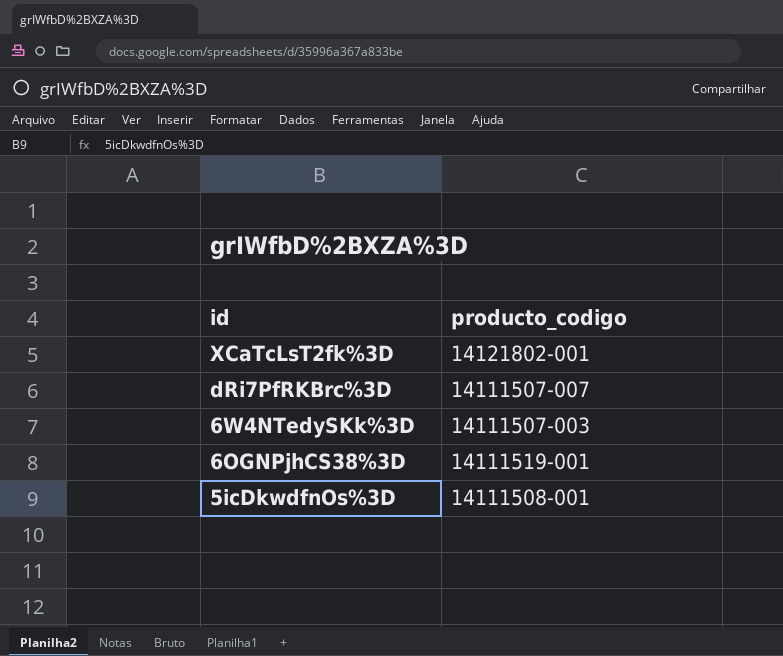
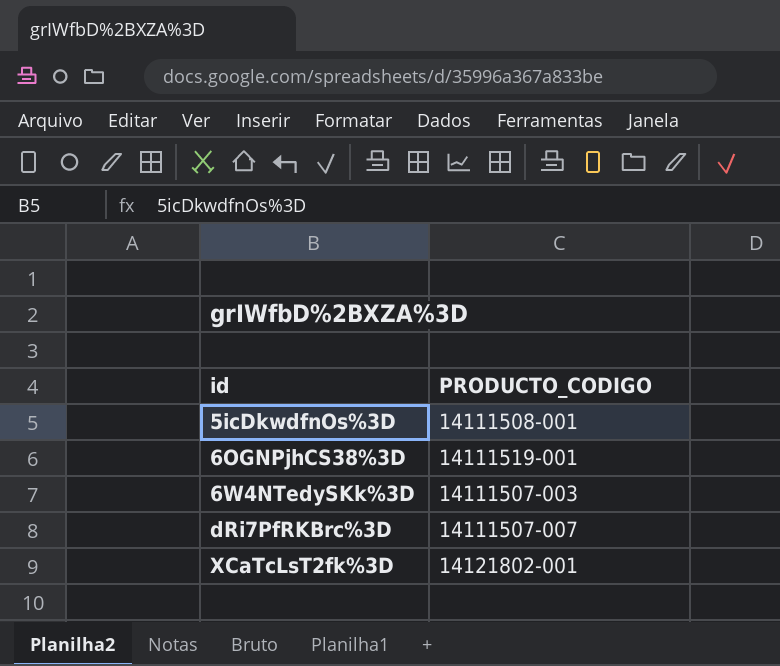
row order: id descending -> id ascending
column name: producto_codigo -> PRODUCTO_CODIGO

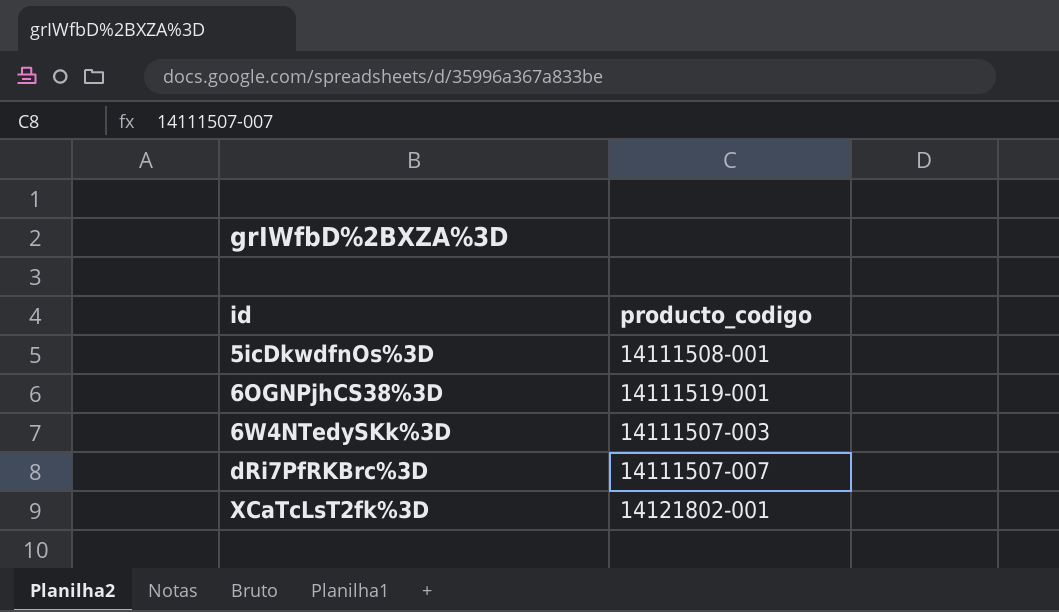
column name: PRODUCTO_CODIGO -> producto_codigo

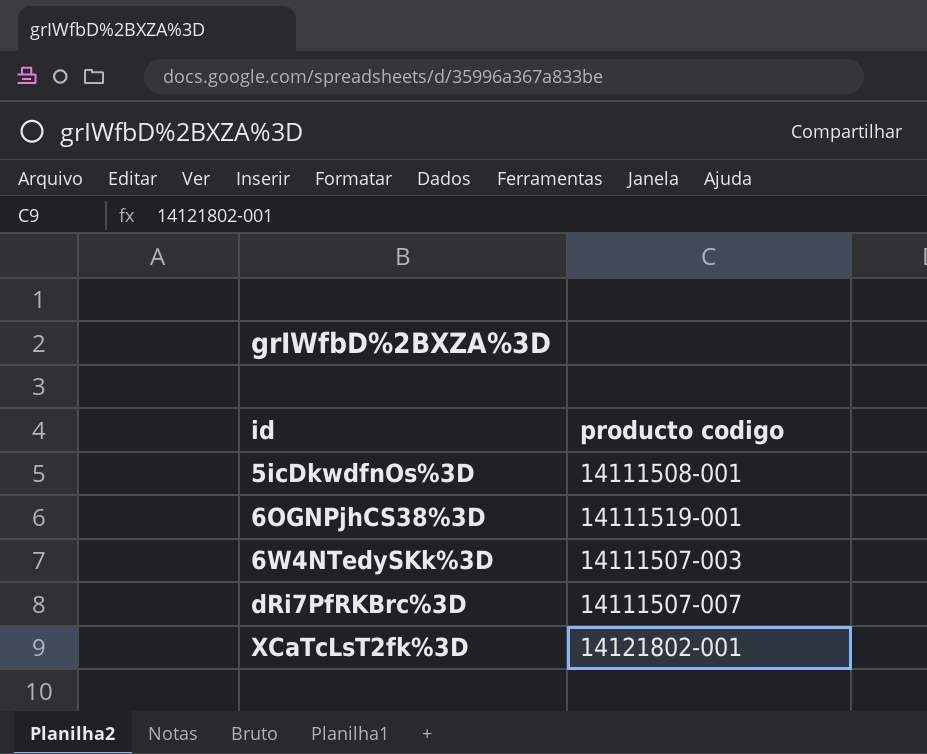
column name: producto_codigo -> producto codigo

